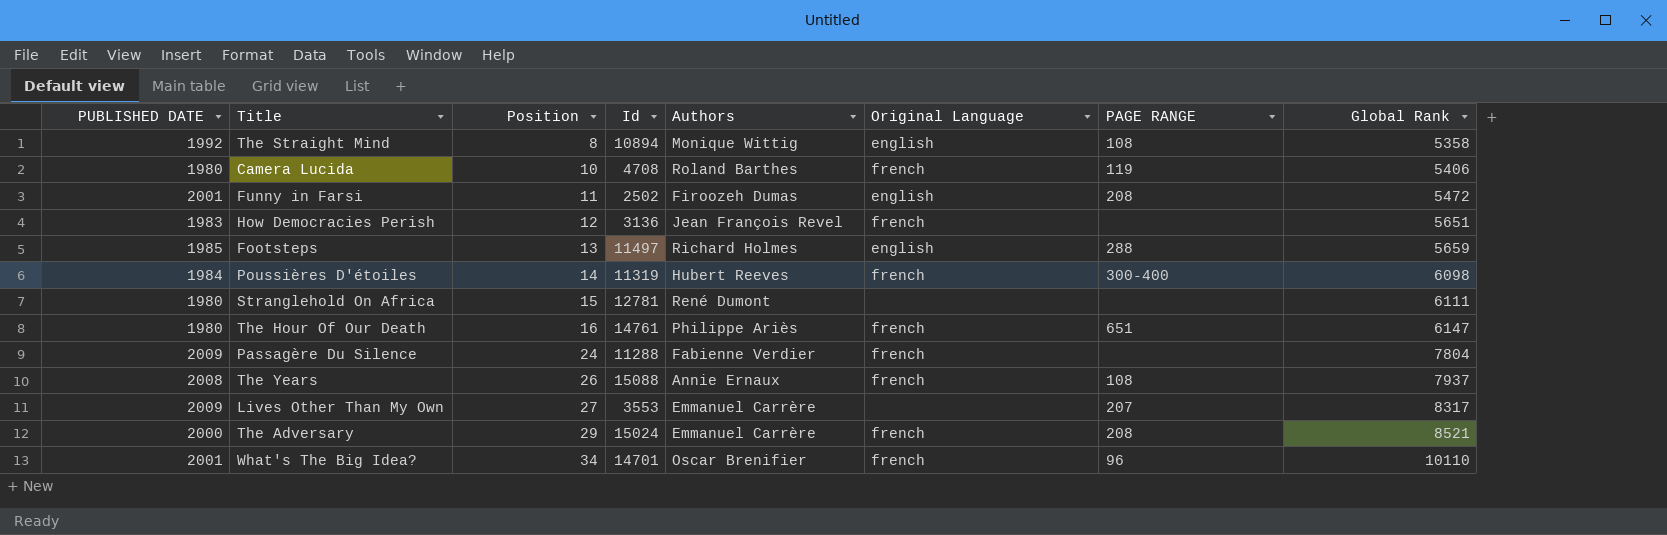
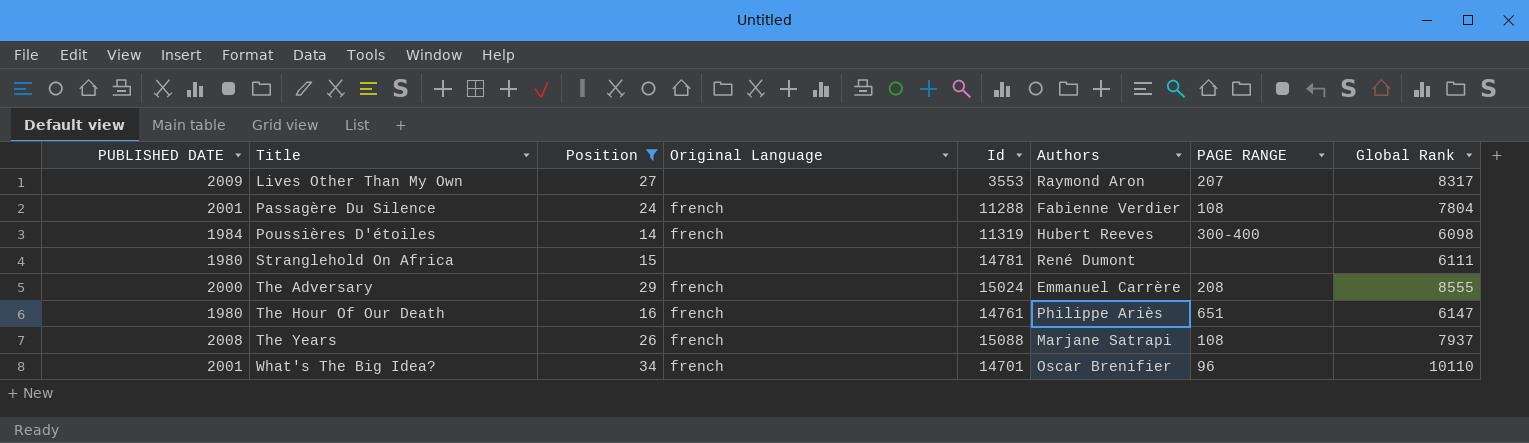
filter: none -> Position >= 14
row order: Position ascending -> Title ascending
column Original Language | position: 6 -> 4
Lives Other Than My Own | Authors: Emmanuel Carrère -> Raymond Aron
Passagère Du Silence | PUBLISHED DATE: 2009 -> 2001
Passagère Du Silence | PAGE RANGE: none -> 108
Stranglehold On Africa | Id: 12781 -> 14781
The Adversary | Global Rank: 8521 -> 8555
The Years | Authors: Annie Ernaux -> Marjane Satrapi

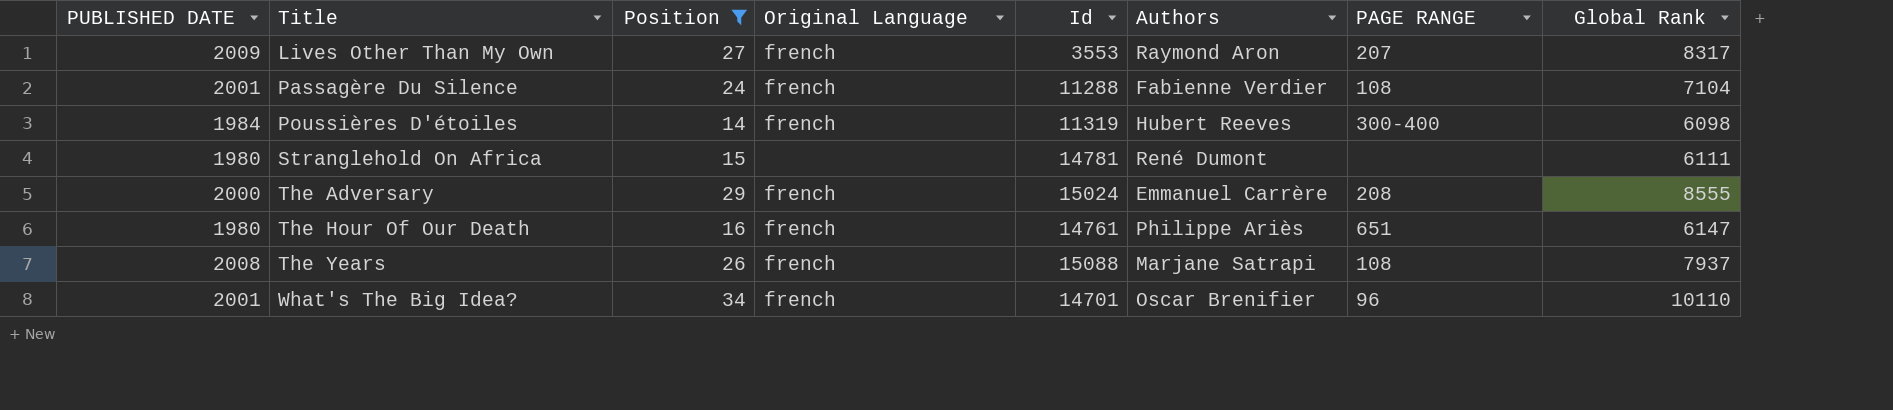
Lives Other Than My Own | Original Language: none -> french
Passagère Du Silence | Global Rank: 7804 -> 7104

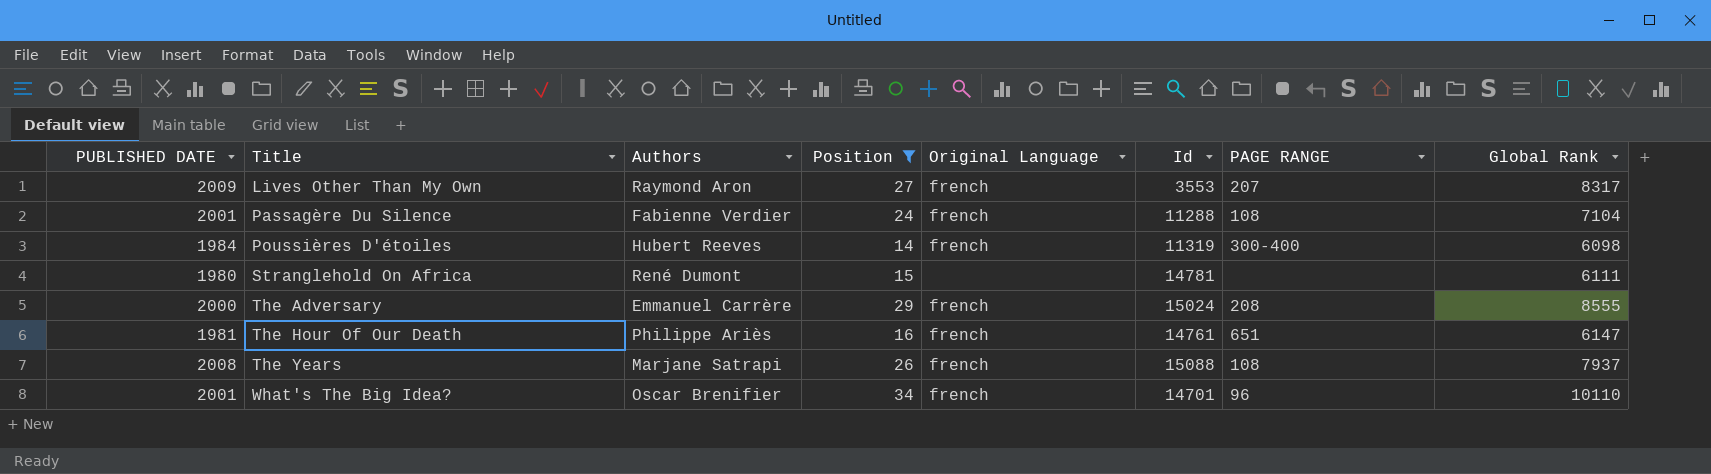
column Authors | position: 6 -> 3
The Hour Of Our Death | PUBLISHED DATE: 1980 -> 1981

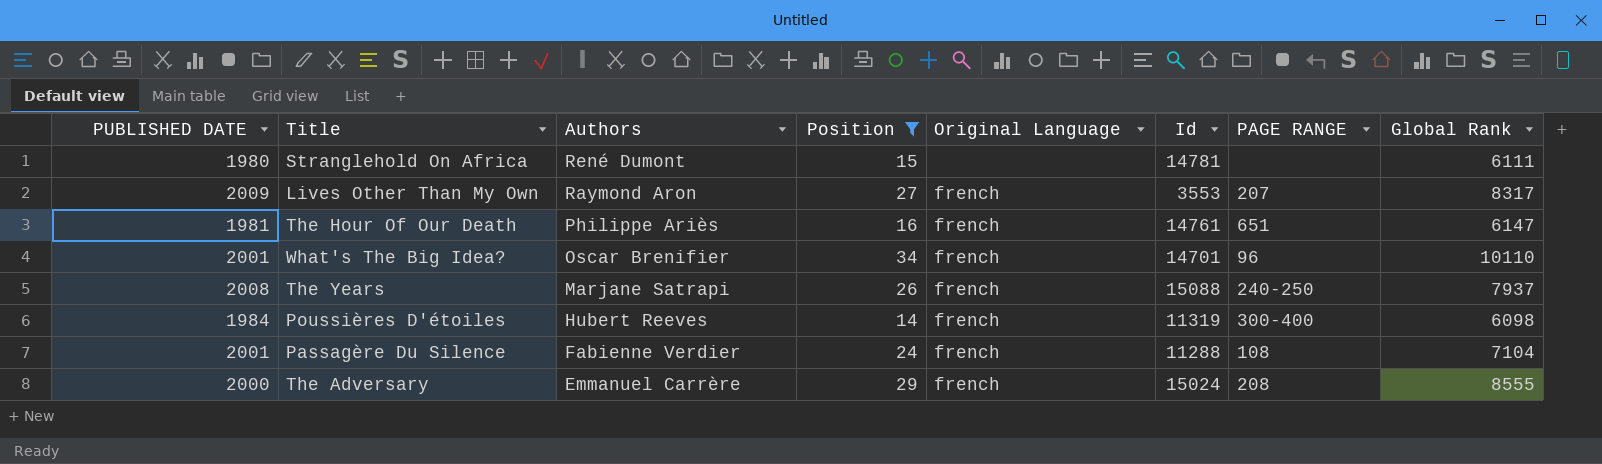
row order: Title ascending -> Authors descending
The Years | PAGE RANGE: 108 -> 240-250

